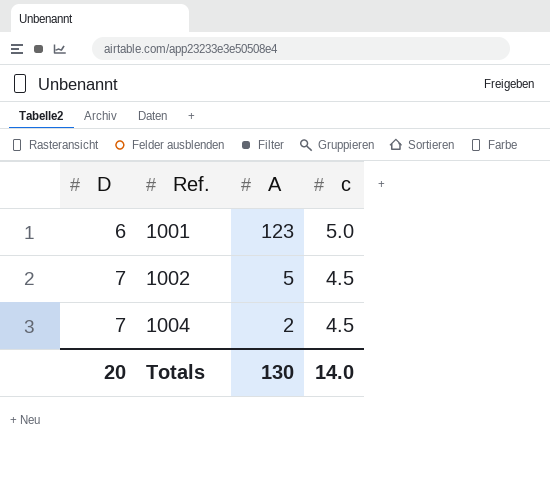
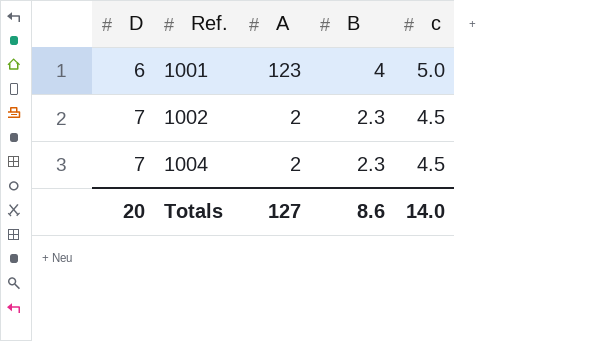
column B | position: none -> 4
1002 | A: 5 -> 2
Totals | A: 130 -> 127

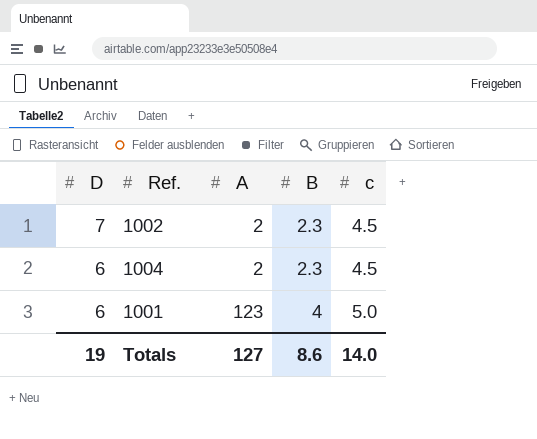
row order: D ascending -> D descending
1004 | D: 7 -> 6
Totals | D: 20 -> 19

